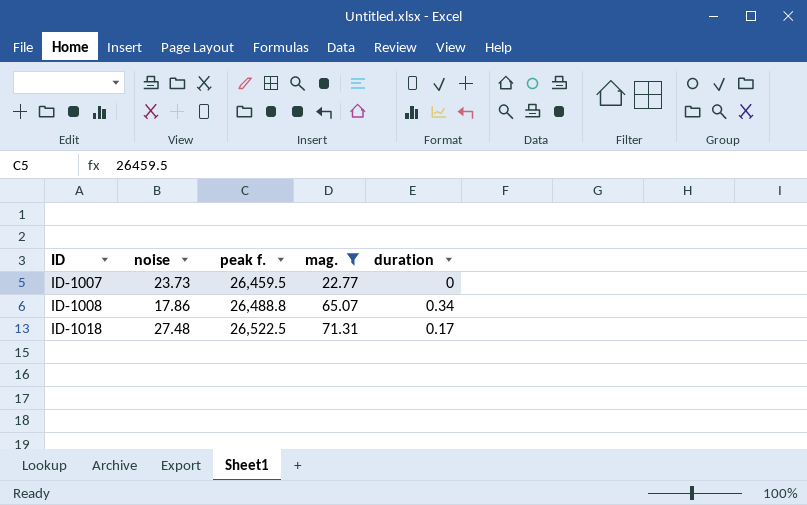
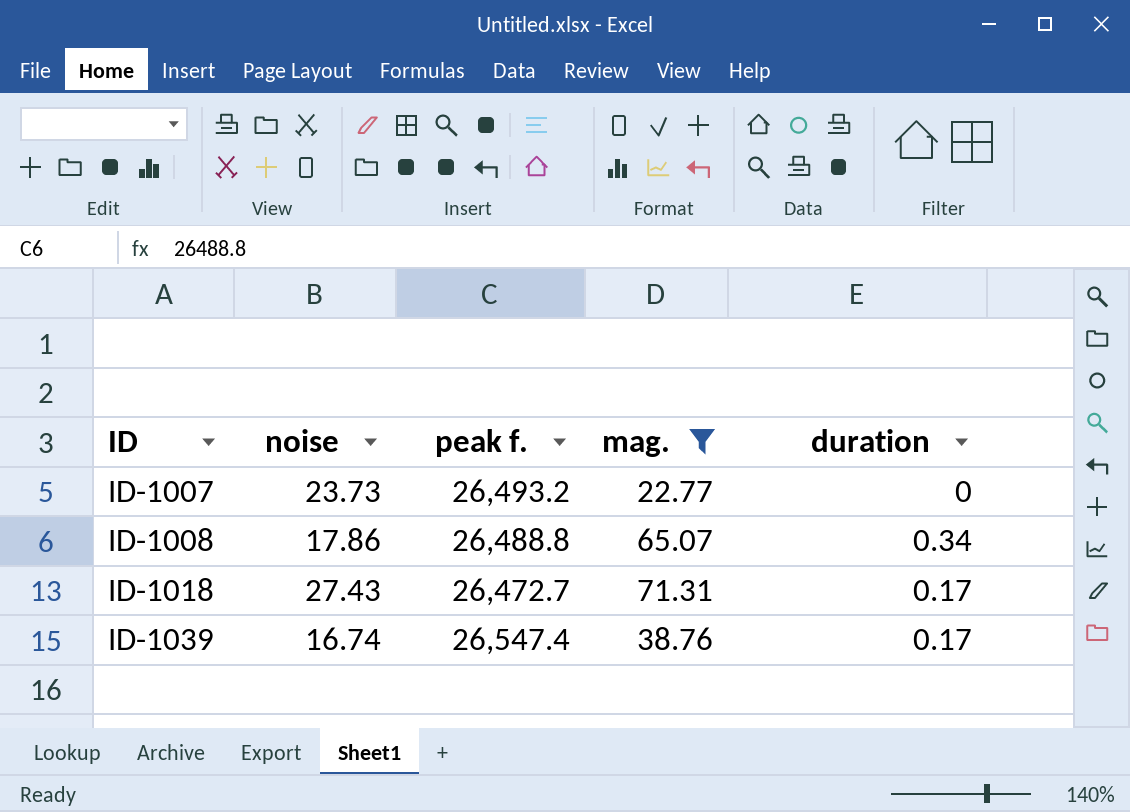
ID-1007 | peak f.: 26,459.5 -> 26,493.2
ID-1018 | noise: 27.48 -> 27.43
ID-1018 | peak f.: 26,522.5 -> 26,472.7
row ID-1039: none -> 16.74 | 26,547.4 | 38.76 | 0.17

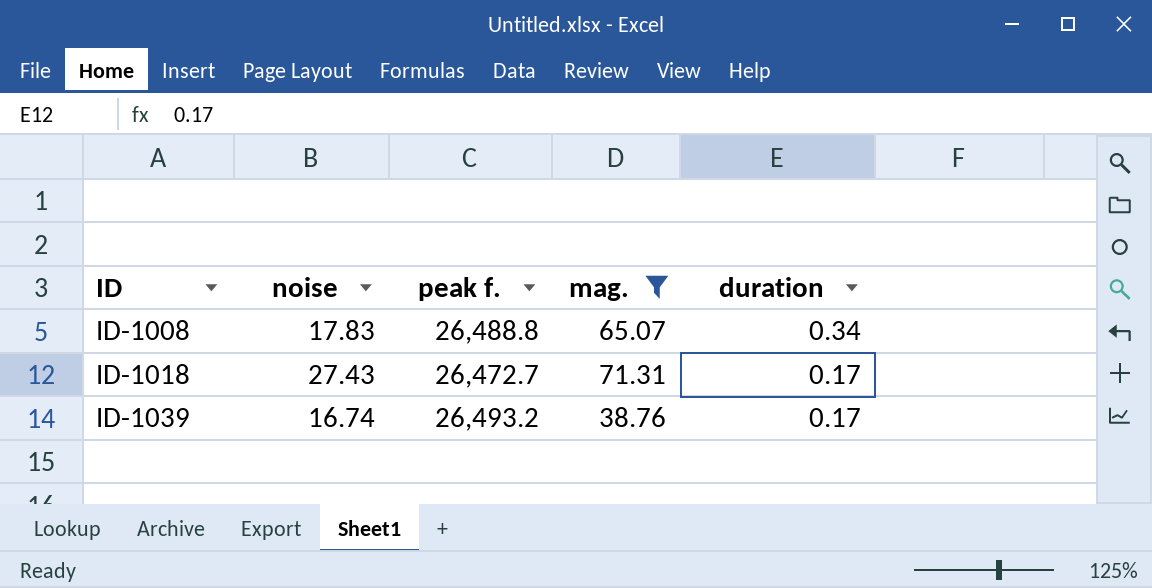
row ID-1007: 23.73 | 26,493.2 | 22.77 | 0 -> none
ID-1008 | noise: 17.86 -> 17.83
ID-1039 | peak f.: 26,547.4 -> 26,493.2

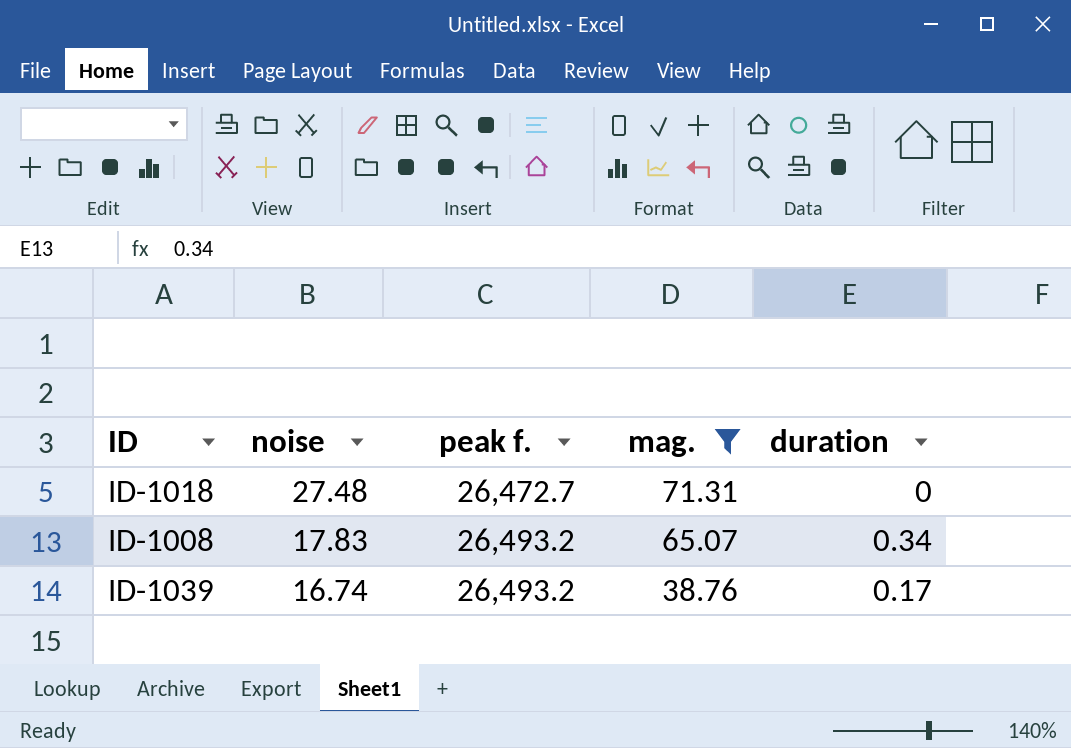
row order: ID ascending -> noise descending
ID-1018 | noise: 27.43 -> 27.48
ID-1018 | duration: 0.17 -> 0
ID-1008 | peak f.: 26,488.8 -> 26,493.2

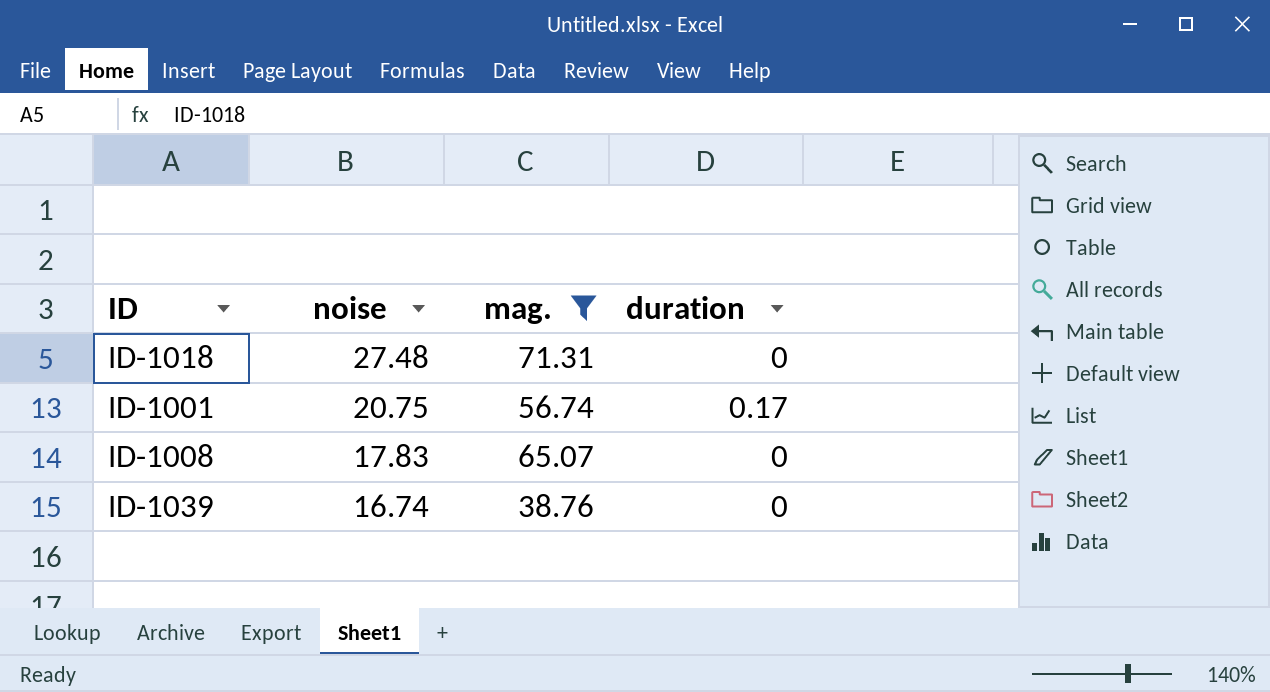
column peak f. | position: 3 -> none
row ID-1001: none -> 20.75 | 56.74 | 0.17
ID-1008 | duration: 0.34 -> 0
ID-1039 | duration: 0.17 -> 0

